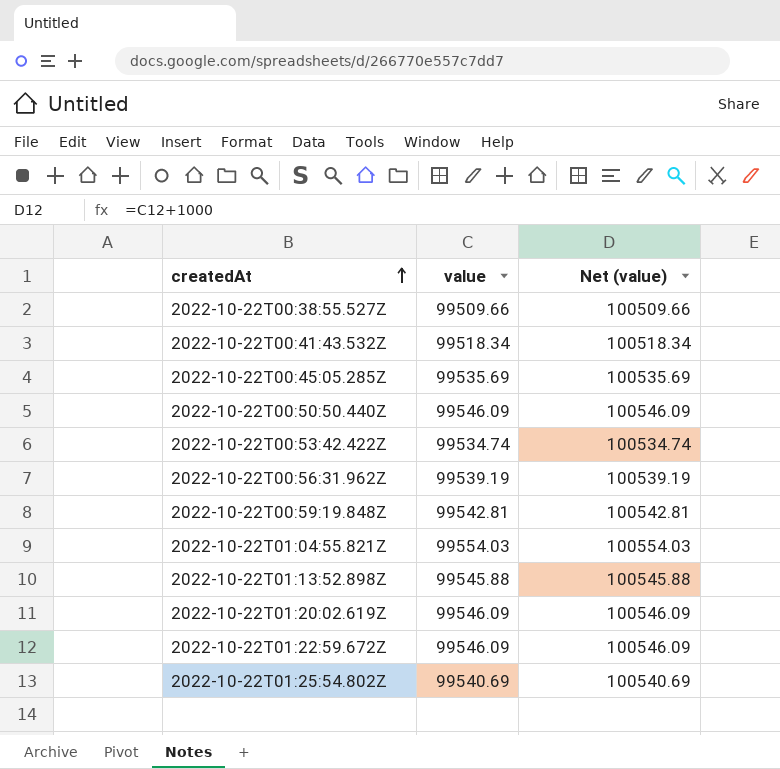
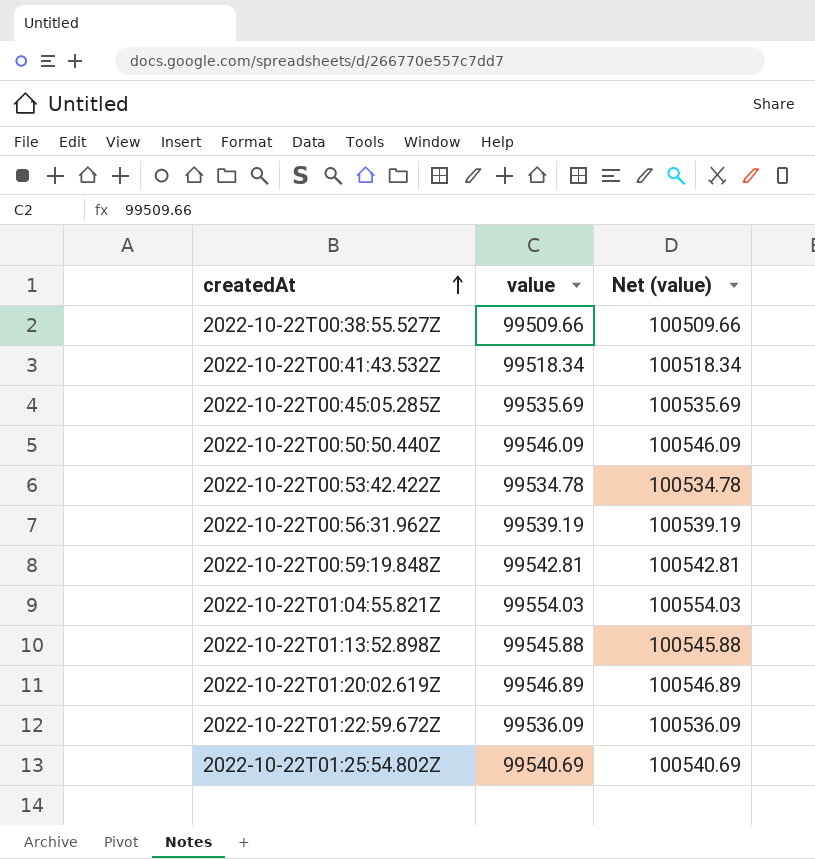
2022-10-22T00:53:42.422Z | value: 99534.74 -> 99534.78
2022-10-22T00:53:42.422Z | Net (value): 100534.74 -> 100534.78
2022-10-22T01:20:02.619Z | value: 99546.09 -> 99546.89
2022-10-22T01:20:02.619Z | Net (value): 100546.09 -> 100546.89
2022-10-22T01:22:59.672Z | value: 99546.09 -> 99536.09
2022-10-22T01:22:59.672Z | Net (value): 100546.09 -> 100536.09

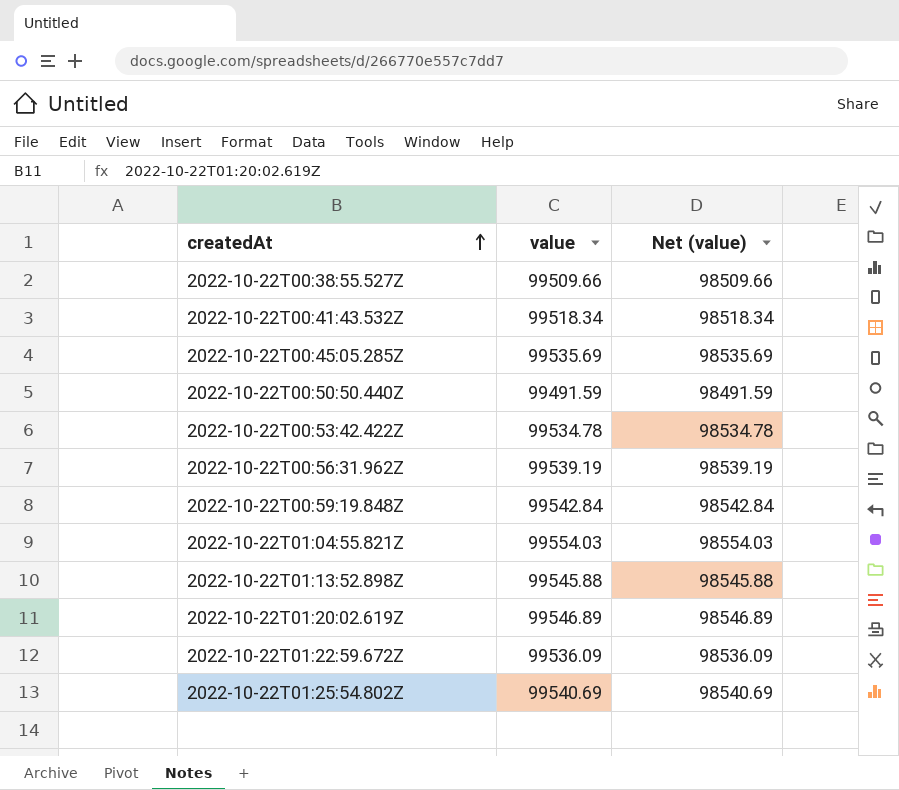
column Net (value) | formula: [value] + 1000 -> [value] - 1000
2022-10-22T00:50:50.440Z | value: 99546.09 -> 99491.59
2022-10-22T00:59:19.848Z | value: 99542.81 -> 99542.84

